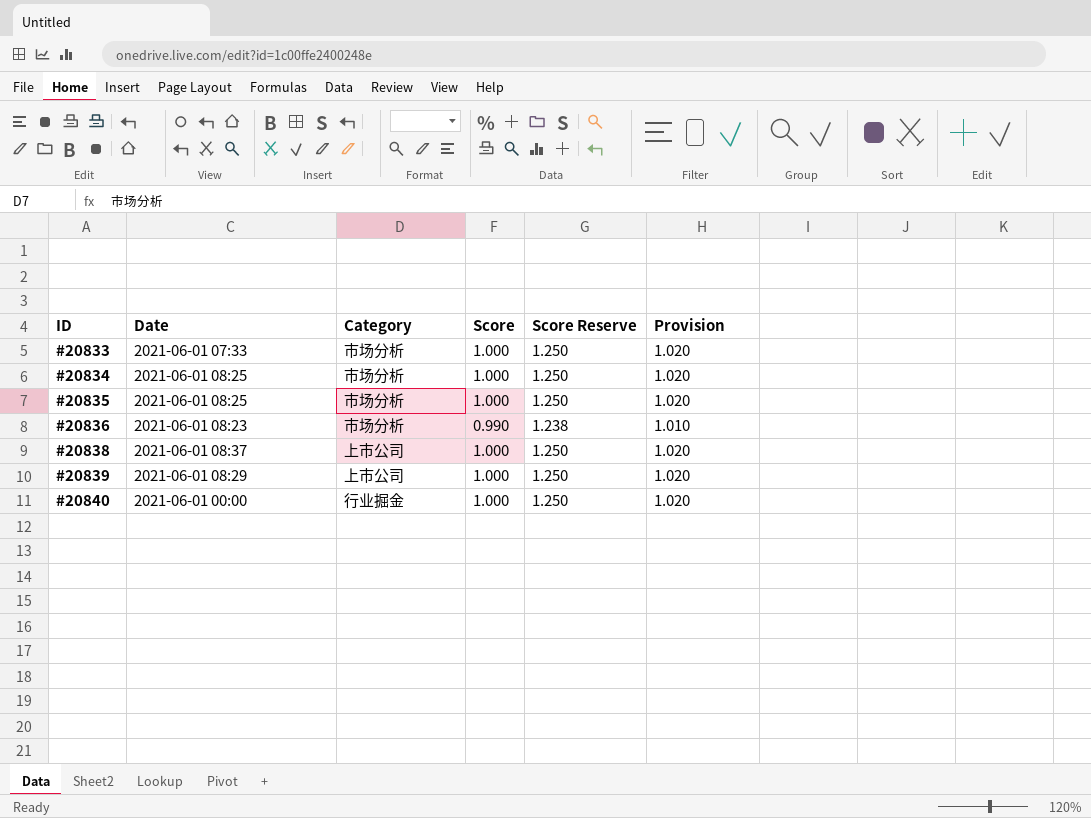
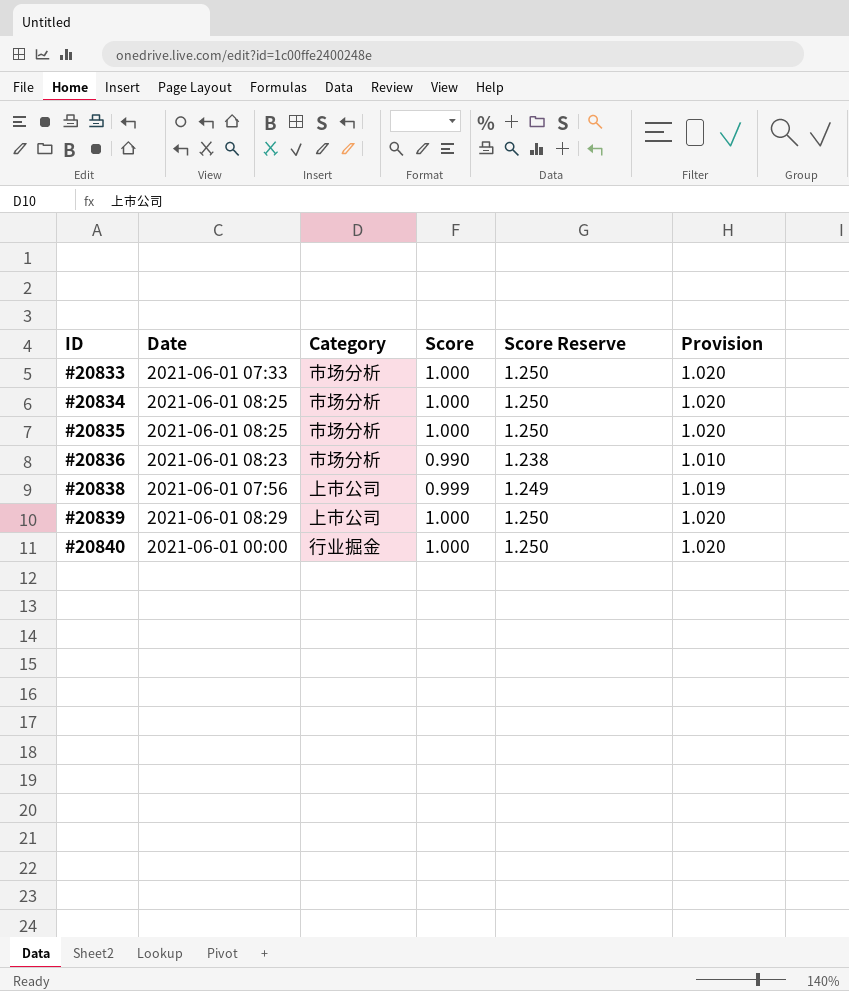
#20838 | Date: 2021-06-01 08:37 -> 2021-06-01 07:56
#20838 | Score: 1.000 -> 0.999
#20838 | Score Reserve: 1.250 -> 1.249
#20838 | Provision: 1.020 -> 1.019

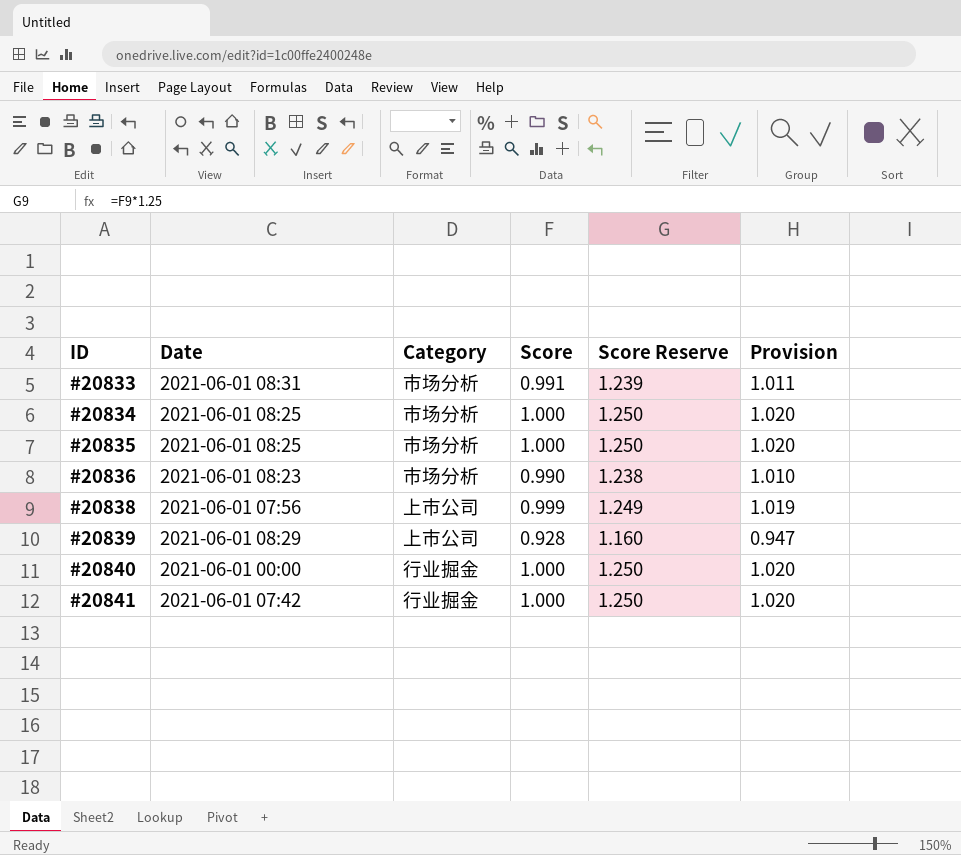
#20833 | Date: 2021-06-01 07:33 -> 2021-06-01 08:31
#20833 | Score: 1.000 -> 0.991
#20833 | Score Reserve: 1.250 -> 1.239
#20833 | Provision: 1.020 -> 1.011
#20839 | Score: 1.000 -> 0.928
#20839 | Score Reserve: 1.250 -> 1.160
#20839 | Provision: 1.020 -> 0.947
row #20841: none -> 2021-06-01 07:42 | 行业掘金 | 1.000 | 1.250 | 1.020

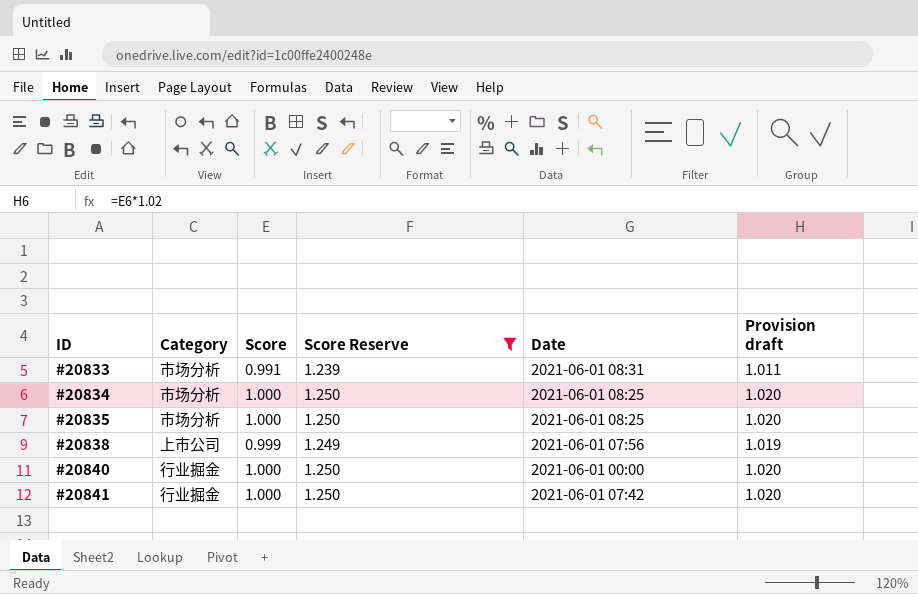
filter: none -> Score Reserve >= 1.239
column Date | position: 2 -> 5
column name: Provision -> Provision draft

